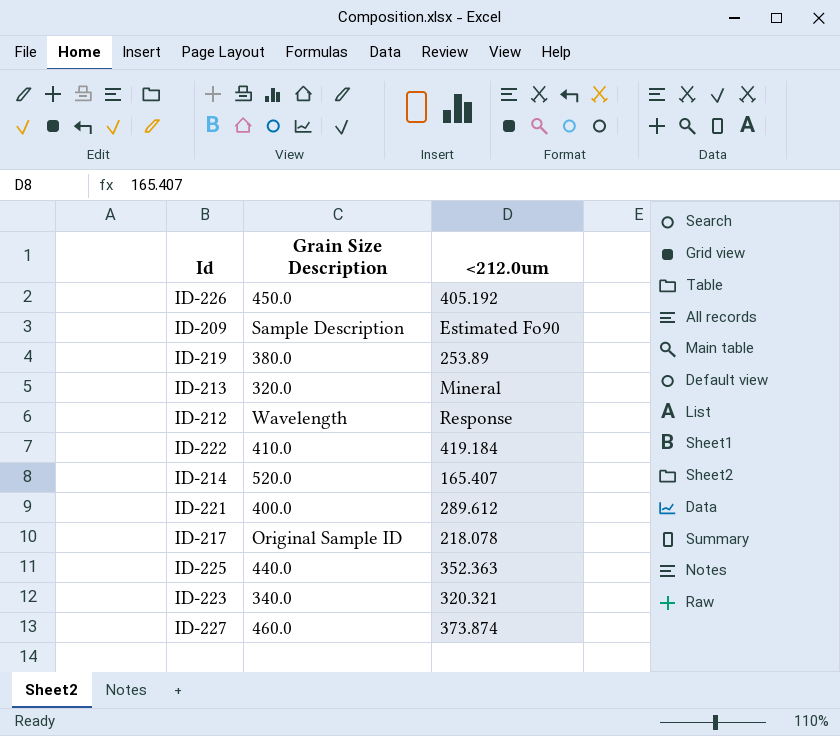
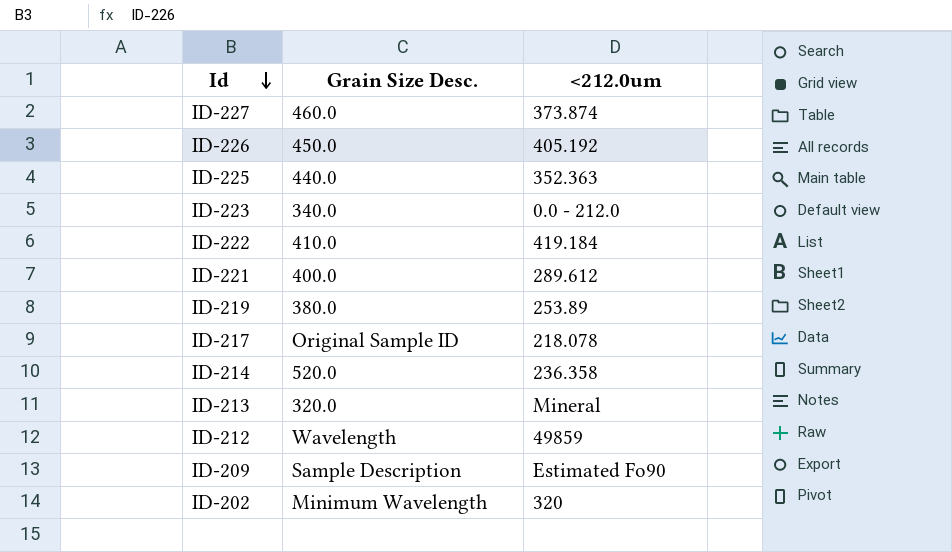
row order: none -> Id descending
column name: Grain Size Description -> Grain Size Desc.
ID-223 | <212.0um: 320.321 -> 0.0 - 212.0
ID-214 | <212.0um: 165.407 -> 236.358
ID-212 | <212.0um: Response -> 49859
row ID-202: none -> Minimum Wavelength | 320

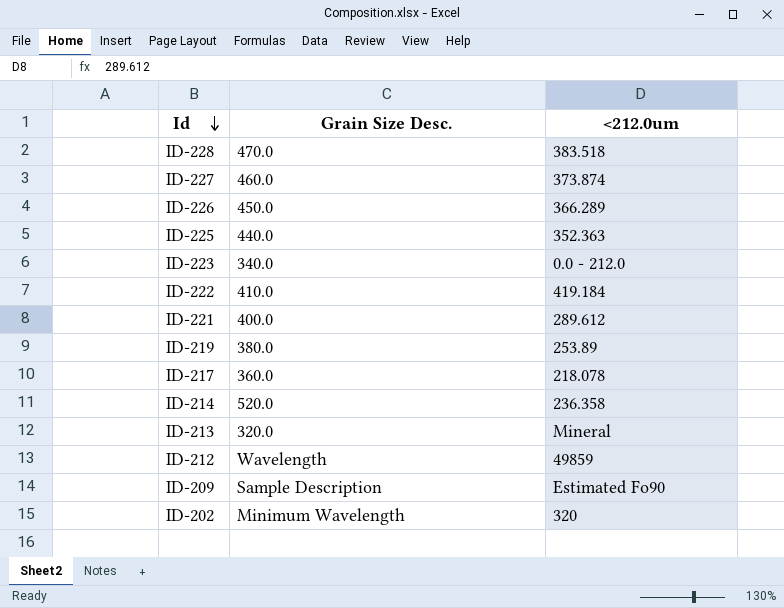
row ID-228: none -> 470.0 | 383.518
ID-226 | <212.0um: 405.192 -> 366.289
ID-217 | Grain Size Desc.: Original Sample ID -> 360.0

